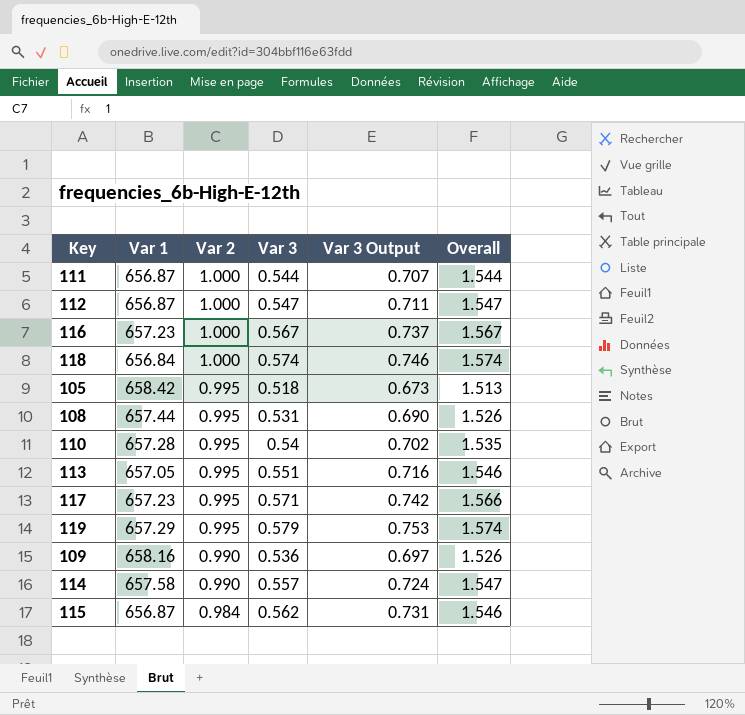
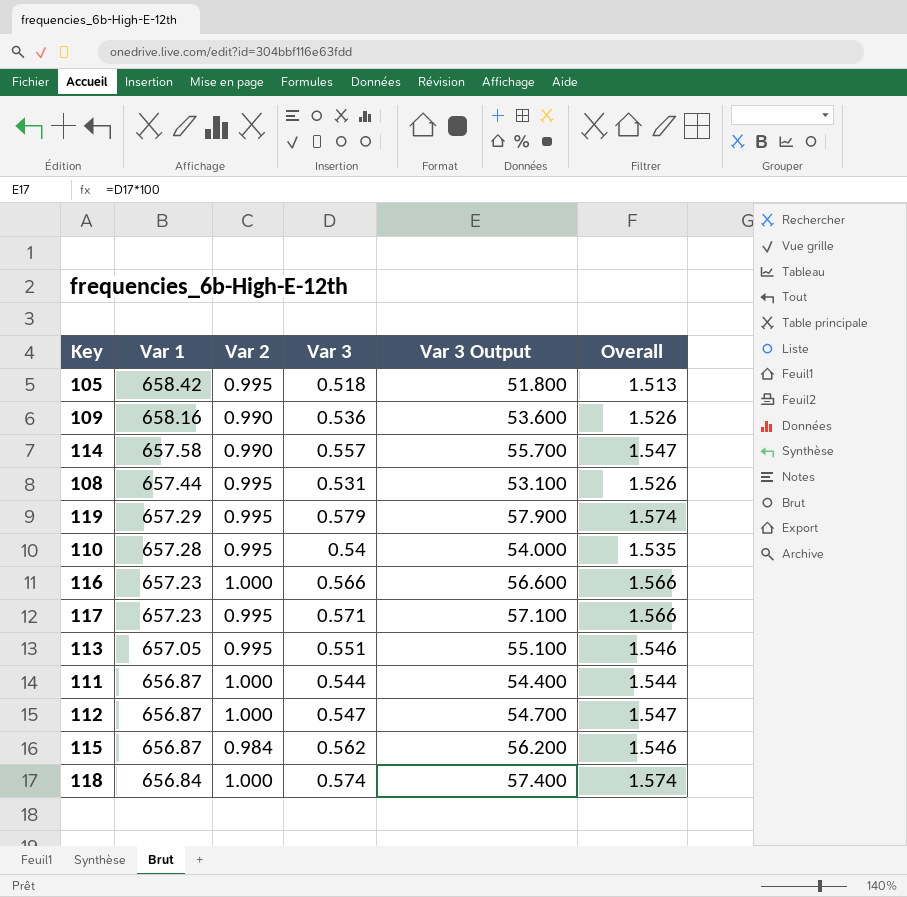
row order: Var 2 descending -> Var 1 descending
column Var 3 Output | formula: [Var 3] * 1.3 -> [Var 3] * 100
116 | Var 3: 0.567 -> 0.566
116 | Overall: 1.567 -> 1.566

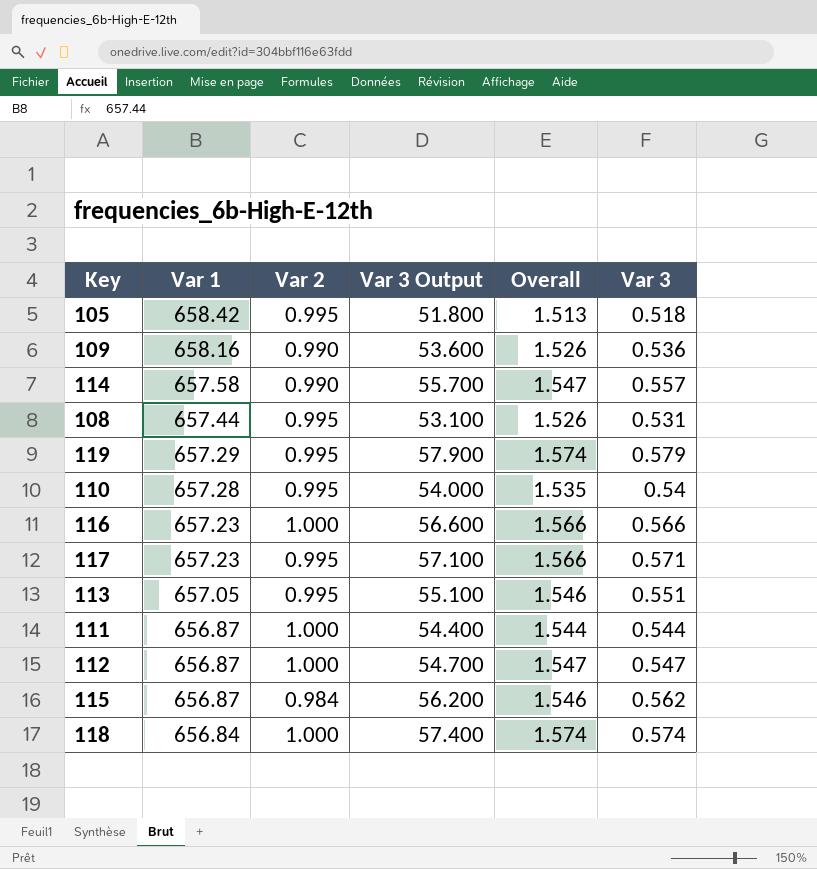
column Var 3 | position: 4 -> 6

